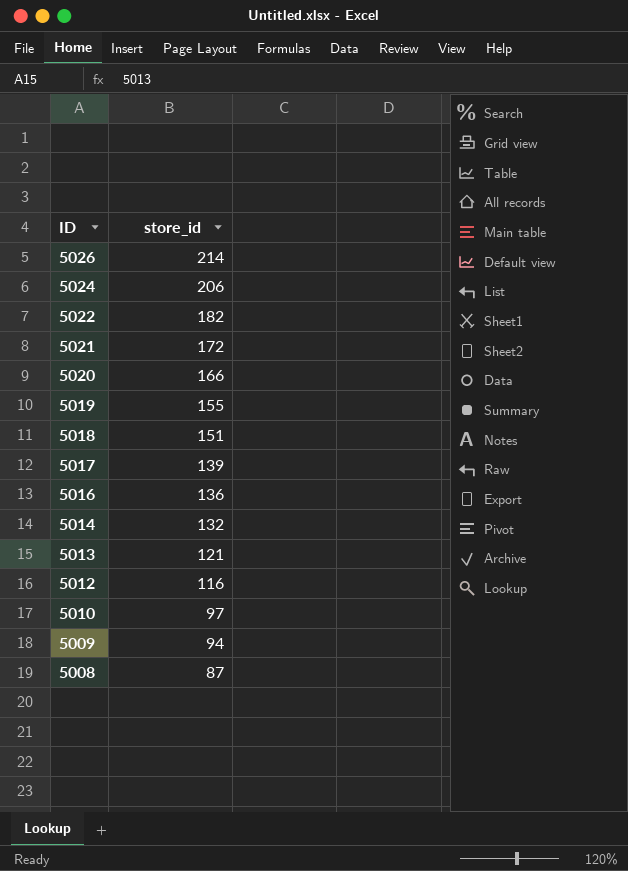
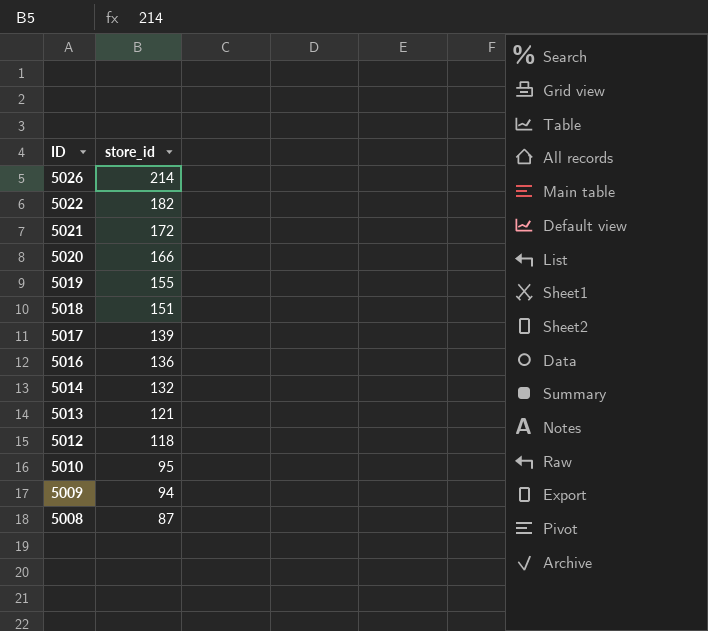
row 5024: 206 -> none
5012 | store_id: 116 -> 118
5010 | store_id: 97 -> 95

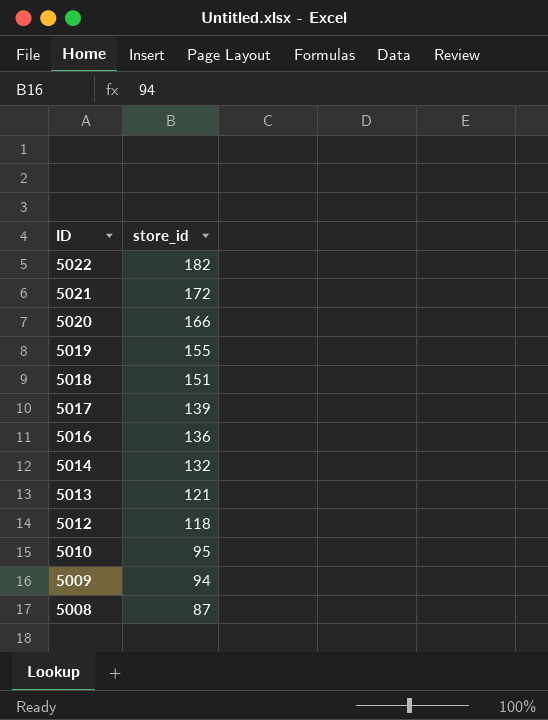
row 5026: 214 -> none

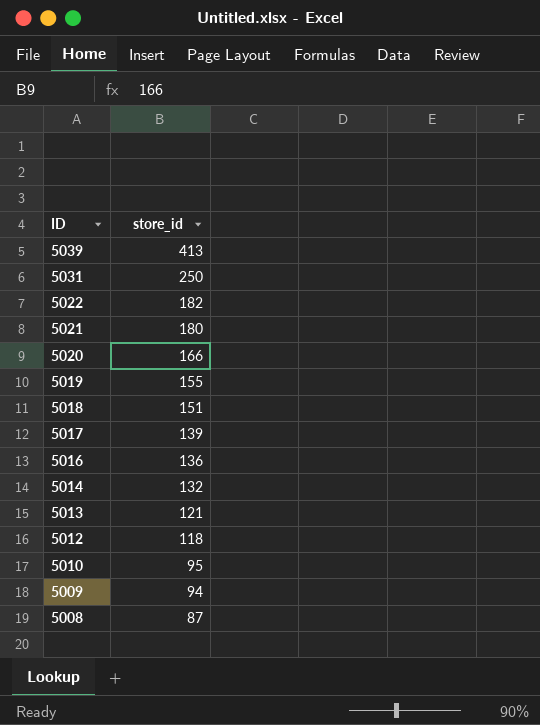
row 5039: none -> 413
row 5031: none -> 250
5021 | store_id: 172 -> 180

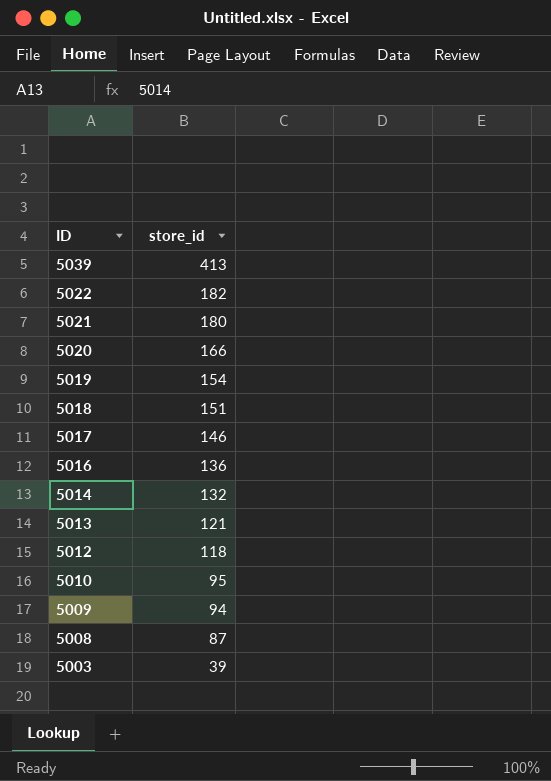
row 5031: 250 -> none
5019 | store_id: 155 -> 154
5017 | store_id: 139 -> 146
row 5003: none -> 39

